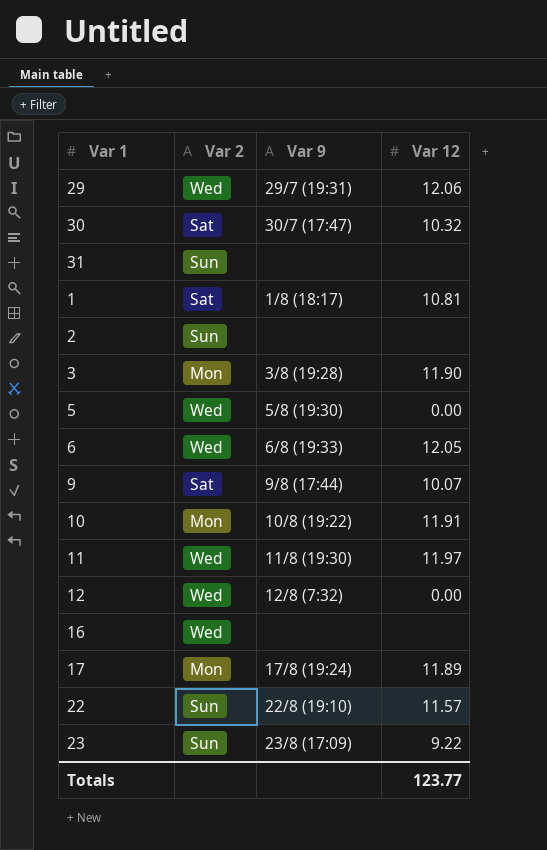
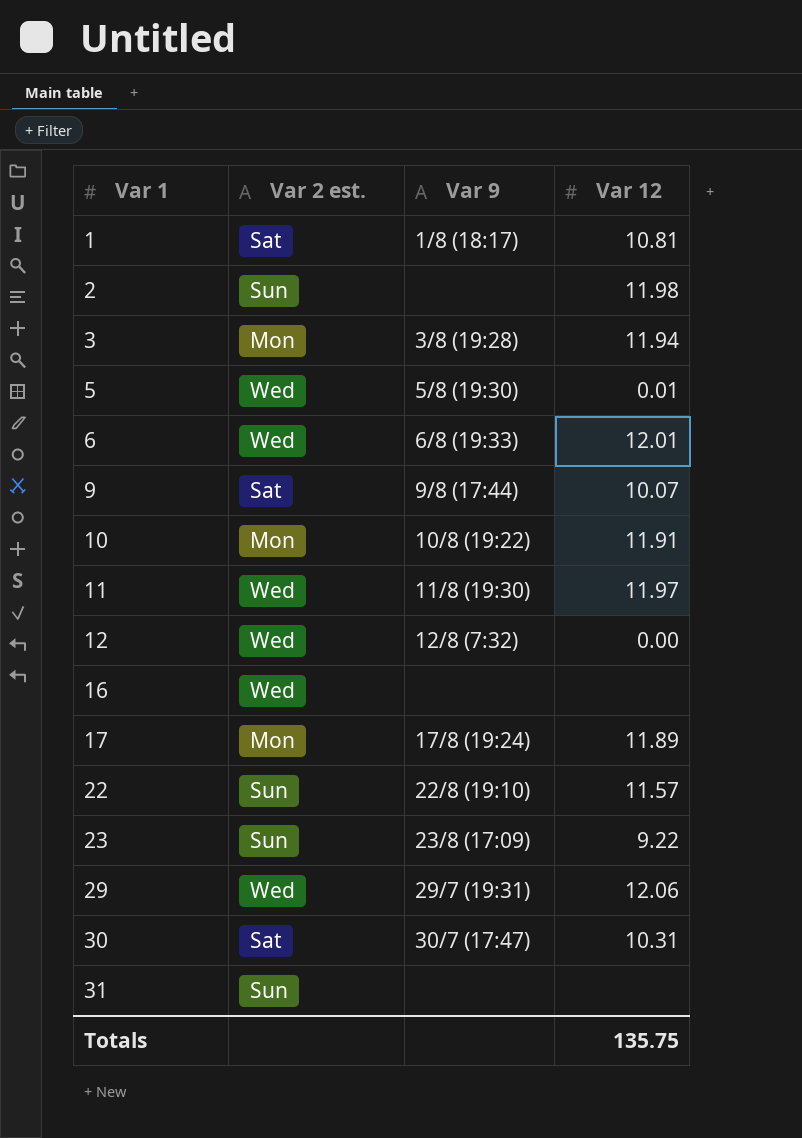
row order: none -> Var 1 ascending
column name: Var 2 -> Var 2 est.
2 | Var 12: none -> 11.98
3 | Var 12: 11.90 -> 11.94
5 | Var 12: 0.00 -> 0.01
6 | Var 12: 12.05 -> 12.01
30 | Var 12: 10.32 -> 10.31
Totals | Var 12: 123.77 -> 135.75

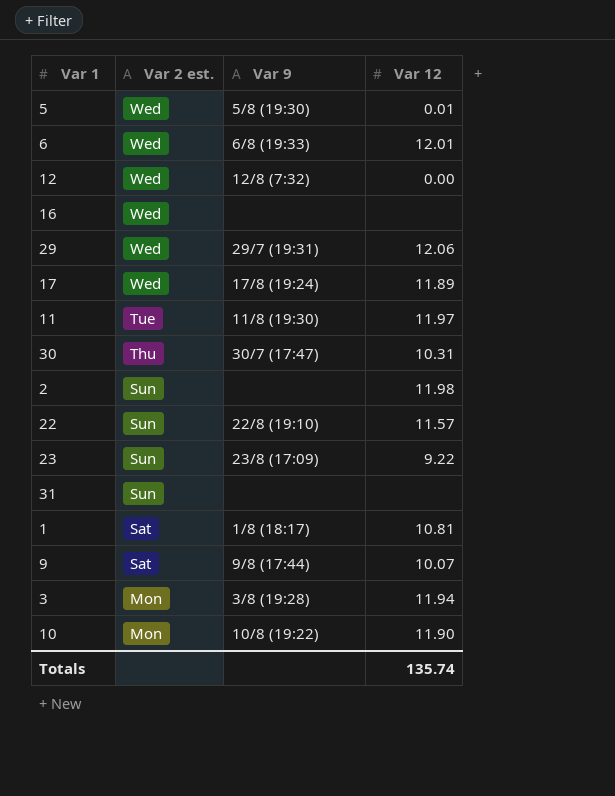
row order: Var 1 ascending -> Var 2 est. descending
17 | Var 2 est.: Mon -> Wed
11 | Var 2 est.: Wed -> Tue
30 | Var 2 est.: Sat -> Thu
10 | Var 12: 11.91 -> 11.90
Totals | Var 12: 135.75 -> 135.74

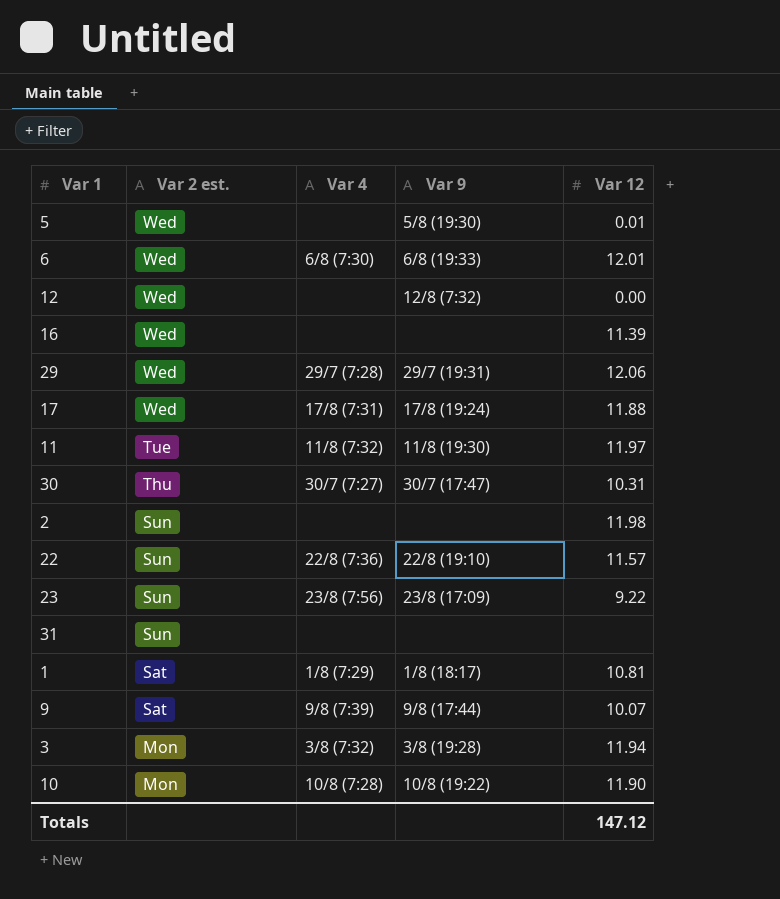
column Var 4 | position: none -> 3
16 | Var 12: none -> 11.39
17 | Var 12: 11.89 -> 11.88
Totals | Var 12: 135.74 -> 147.12

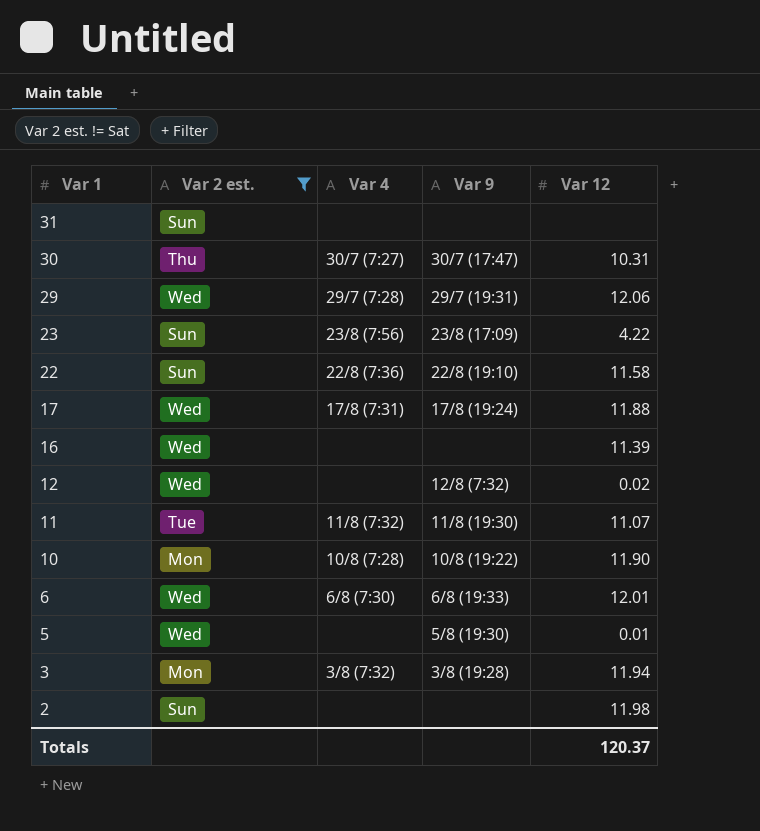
filter: none -> Var 2 est. != Sat
row order: Var 2 est. descending -> Var 1 descending
23 | Var 12: 9.22 -> 4.22
22 | Var 12: 11.57 -> 11.58
12 | Var 12: 0.00 -> 0.02
11 | Var 12: 11.97 -> 11.07
Totals | Var 12: 147.12 -> 120.37

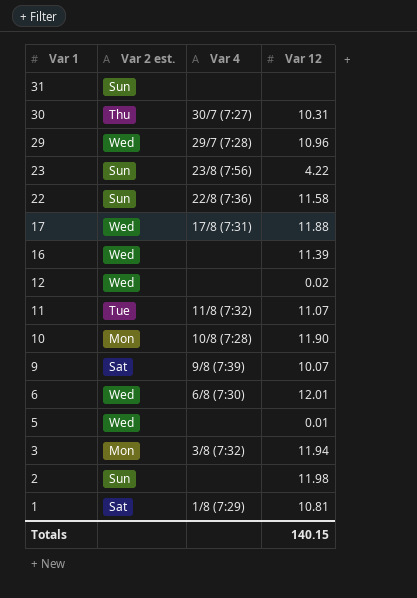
filter: Var 2 est. != Sat -> none
column Var 9 | position: 4 -> none
29 | Var 12: 12.06 -> 10.96
Totals | Var 12: 120.37 -> 140.15

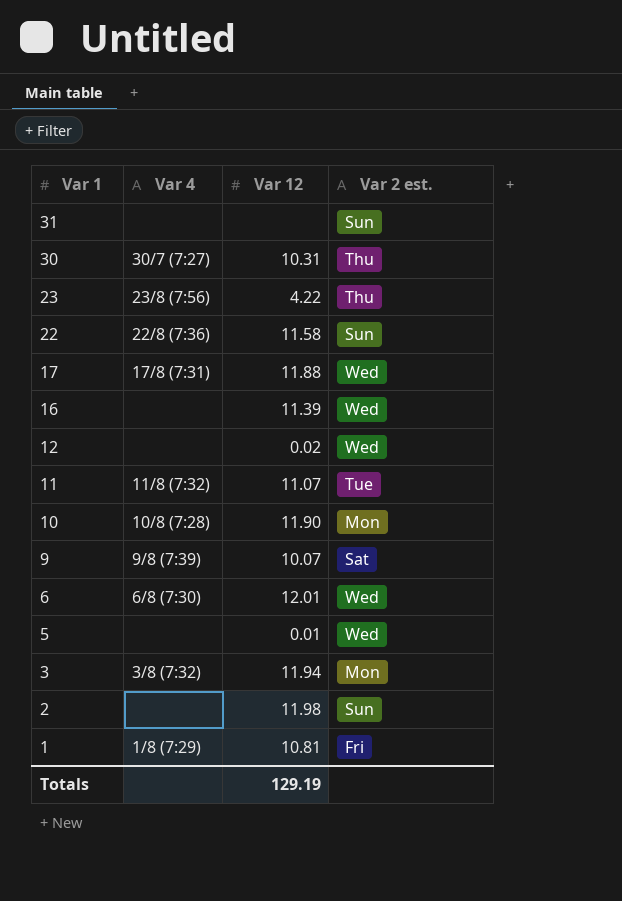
column Var 2 est. | position: 2 -> 4
row 29: Wed | 29/7 (7:28) | 10.96 -> none
23 | Var 2 est.: Sun -> Thu
1 | Var 2 est.: Sat -> Fri
Totals | Var 12: 140.15 -> 129.19

